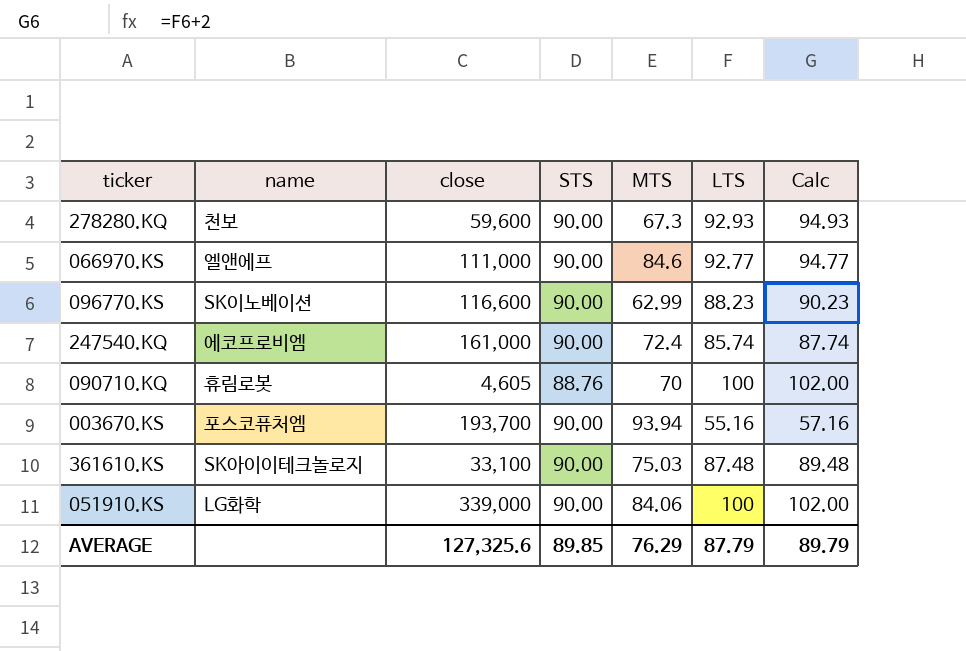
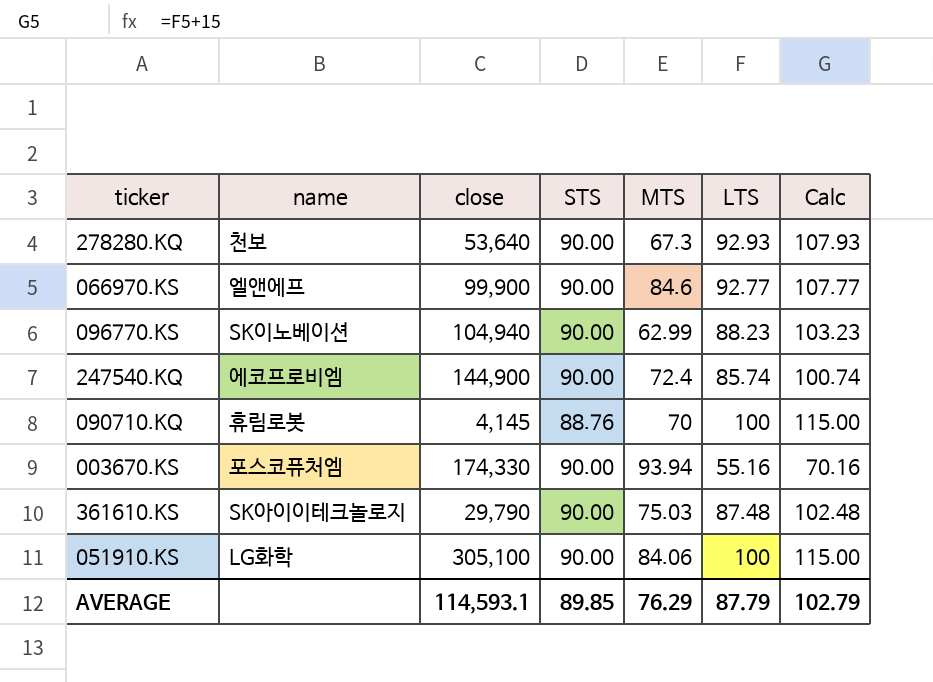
column Calc | formula: [LTS] + 2 -> [LTS] + 15
278280.KQ | close: 59,600 -> 53,640
066970.KS | close: 111,000 -> 99,900
096770.KS | close: 116,600 -> 104,940
247540.KQ | close: 161,000 -> 144,900
090710.KQ | close: 4,605 -> 4,145
003670.KS | close: 193,700 -> 174,330
361610.KS | close: 33,100 -> 29,790
051910.KS | close: 339,000 -> 305,100
AVERAGE | close: 127,325.6 -> 114,593.1
AVERAGE | Calc: 89.79 -> 102.79

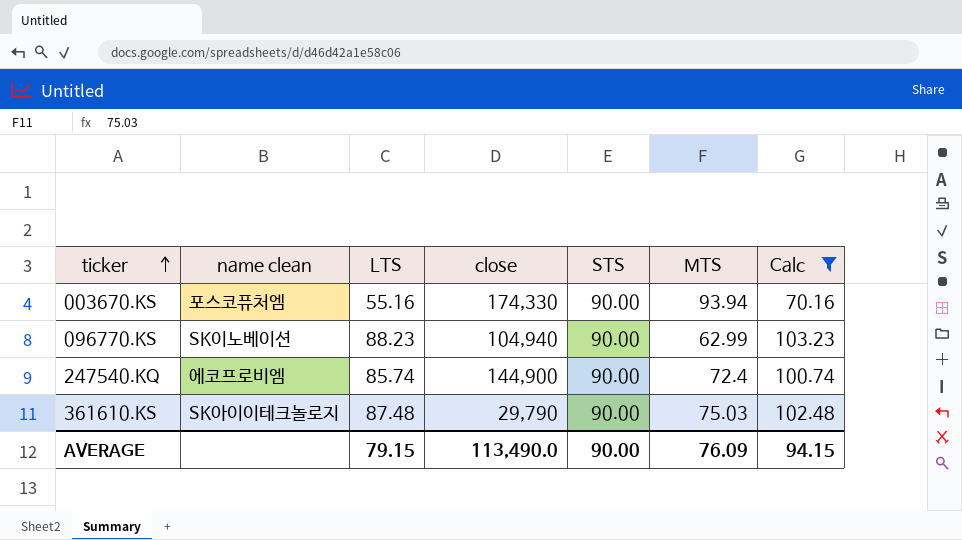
filter: none -> Calc <= 103.23
row order: none -> ticker ascending
column name: name -> name clean
column LTS | position: 6 -> 3
AVERAGE | LTS: 87.79 -> 79.15
AVERAGE | close: 114,593.1 -> 113,490.0
AVERAGE | STS: 89.85 -> 90.00
AVERAGE | MTS: 76.29 -> 76.09
AVERAGE | Calc: 102.79 -> 94.15

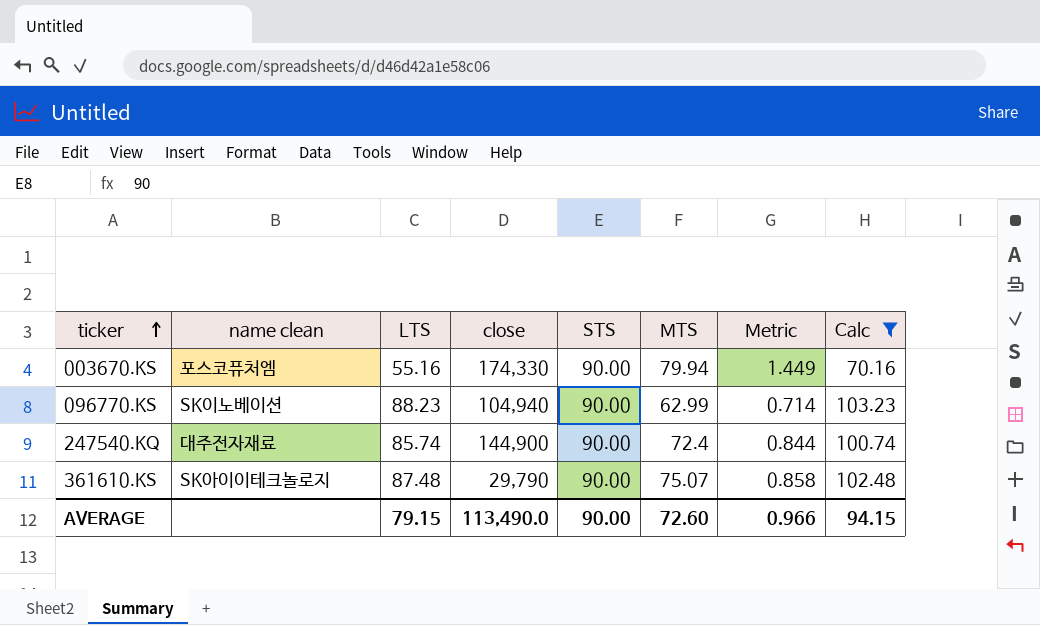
column Metric | formula: none -> [MTS] / [LTS]
003670.KS | MTS: 93.94 -> 79.94
247540.KQ | name clean: 에코프로비엠 -> 대주전자재료
361610.KS | MTS: 75.03 -> 75.07
AVERAGE | MTS: 76.09 -> 72.60

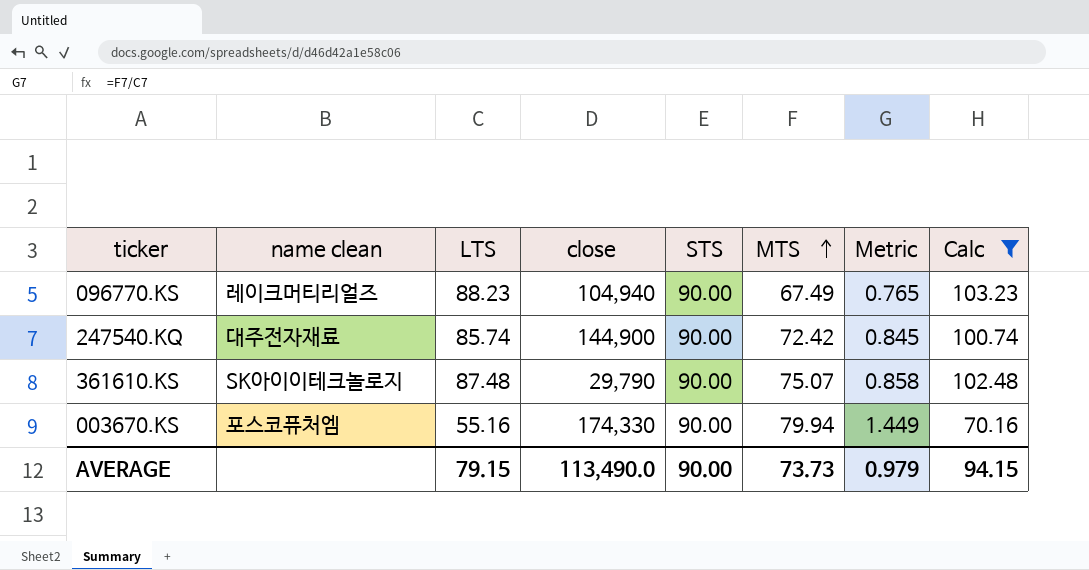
row order: ticker ascending -> MTS ascending
096770.KS | name clean: SK이노베이션 -> 레이크머티리얼즈
096770.KS | MTS: 62.99 -> 67.49
096770.KS | Metric: 0.714 -> 0.765
247540.KQ | MTS: 72.4 -> 72.42
247540.KQ | Metric: 0.844 -> 0.845
AVERAGE | MTS: 72.60 -> 73.73
AVERAGE | Metric: 0.966 -> 0.979

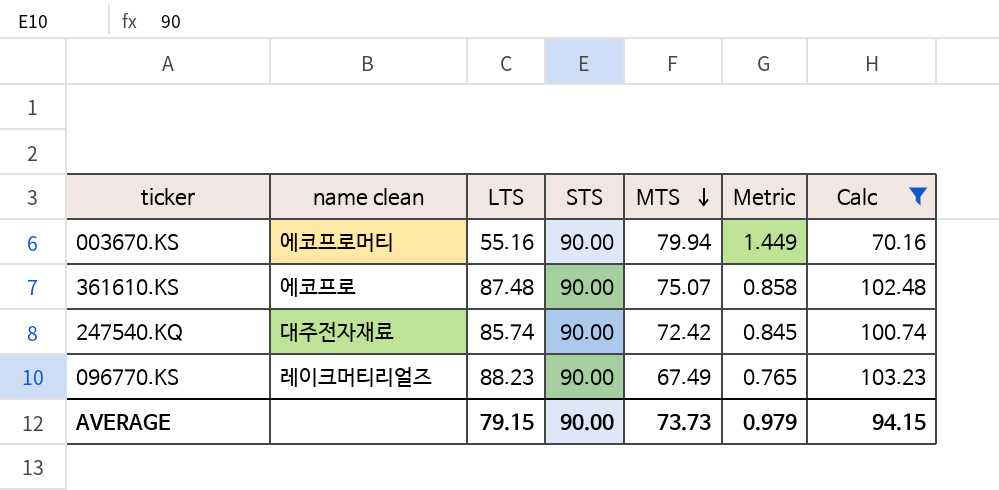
row order: MTS ascending -> MTS descending
column close | position: 4 -> none
003670.KS | name clean: 포스코퓨처엠 -> 에코프로머티
361610.KS | name clean: SK아이이테크놀로지 -> 에코프로

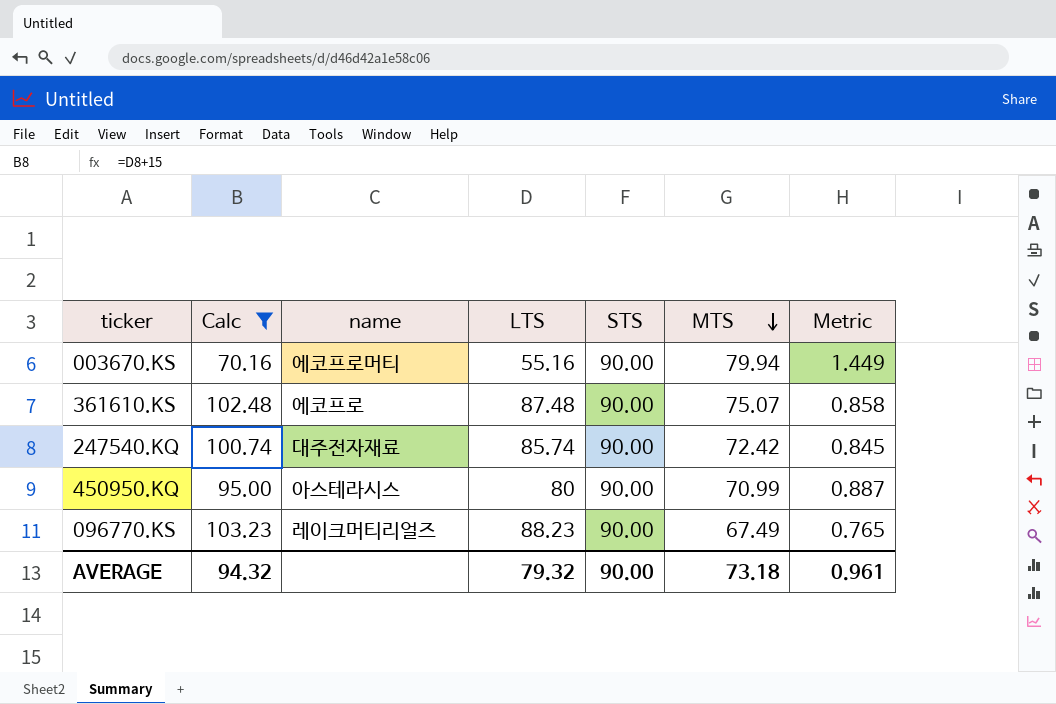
column Calc | position: 7 -> 2
column name: name clean -> name
row 450950.KQ: none -> 95.00 | 아스테라시스 | 80 | 90.00 | 70.99 | 0.887
AVERAGE | Calc: 94.15 -> 94.32
AVERAGE | LTS: 79.15 -> 79.32
AVERAGE | MTS: 73.73 -> 73.18
AVERAGE | Metric: 0.979 -> 0.961

